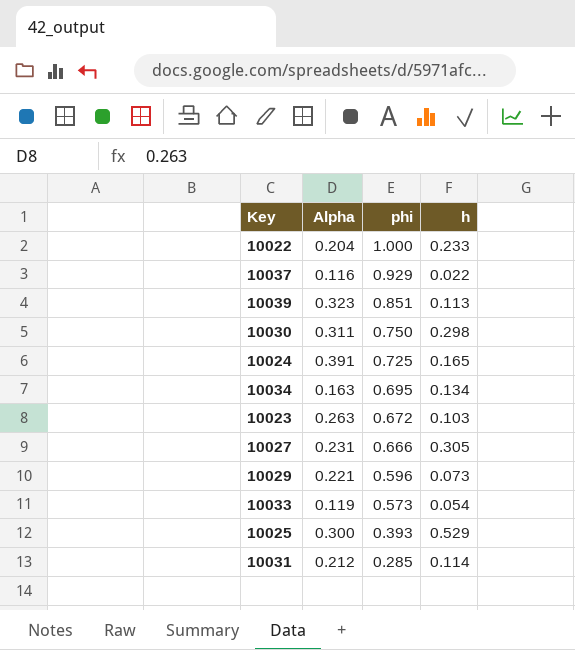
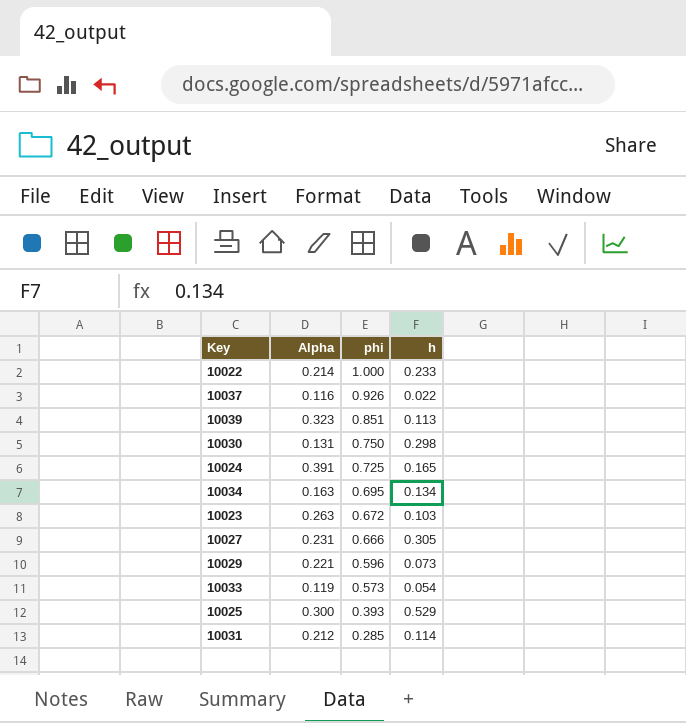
10022 | Alpha: 0.204 -> 0.214
10037 | phi: 0.929 -> 0.926
10030 | Alpha: 0.311 -> 0.131

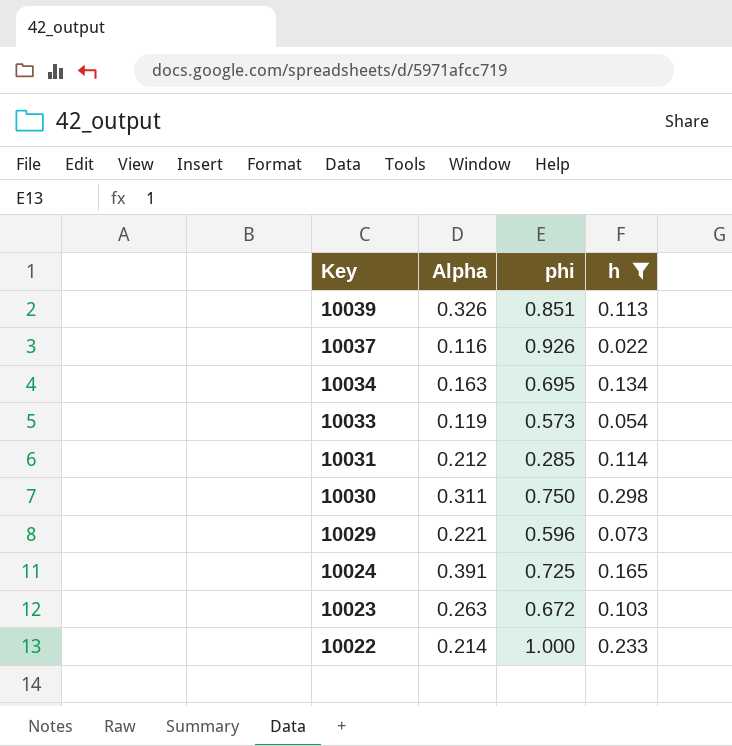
filter: none -> h <= 0.298
row order: phi descending -> Key descending
10039 | Alpha: 0.323 -> 0.326
10030 | Alpha: 0.131 -> 0.311

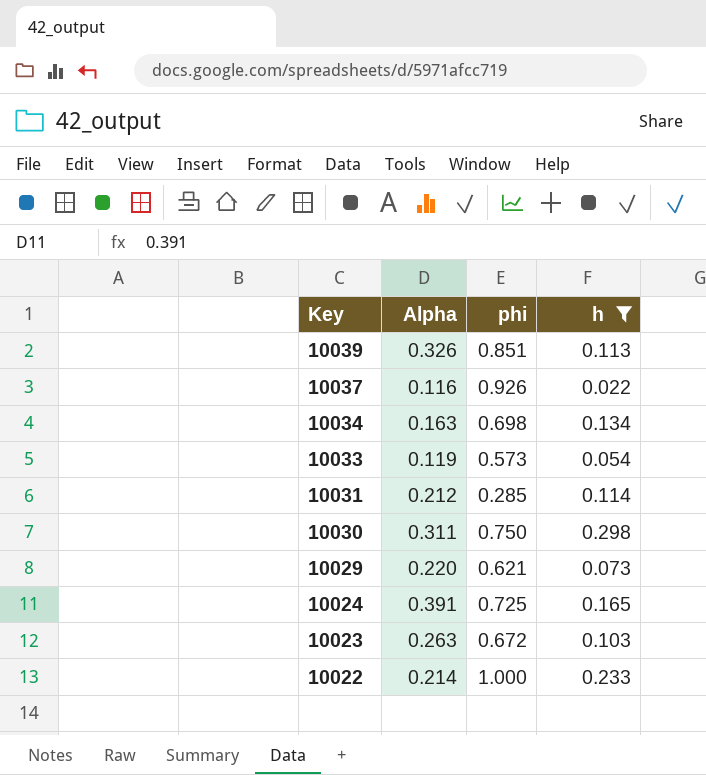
10034 | phi: 0.695 -> 0.698
10029 | Alpha: 0.221 -> 0.220
10029 | phi: 0.596 -> 0.621

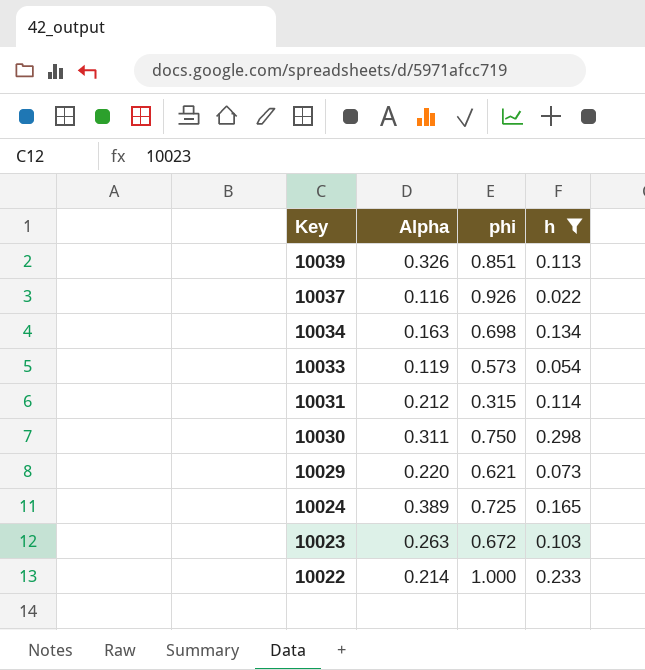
10031 | phi: 0.285 -> 0.315
10024 | Alpha: 0.391 -> 0.389

